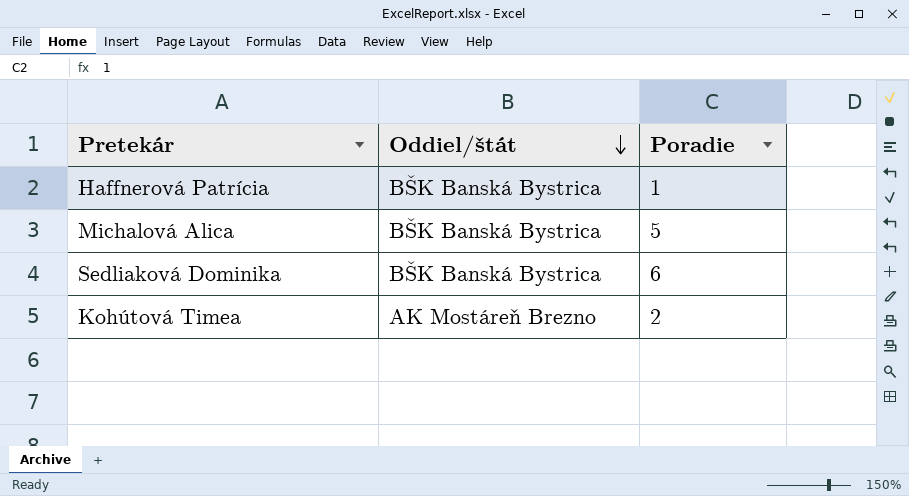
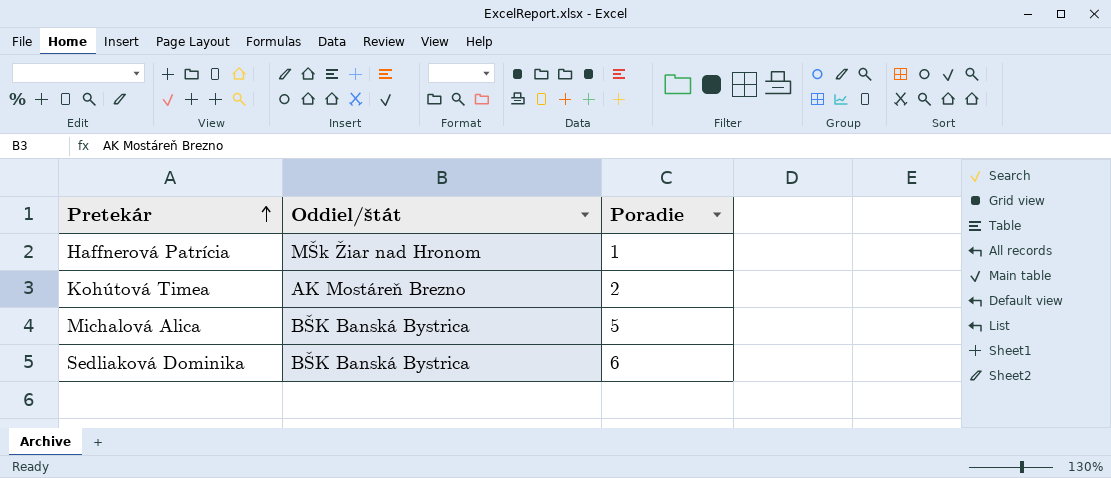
row order: Oddiel/štát descending -> Pretekár ascending
Haffnerová Patrícia | Oddiel/štát: BŠK Banská Bystrica -> MŠk Žiar nad Hronom

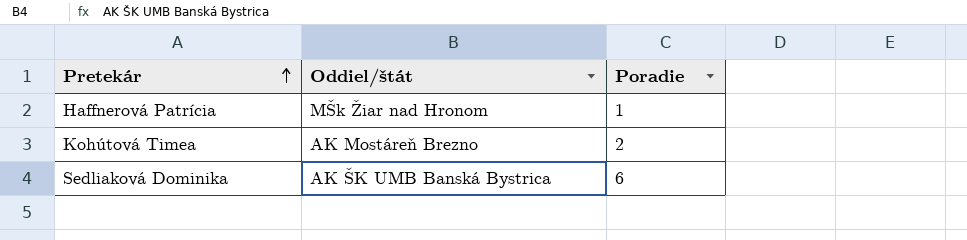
row Michalová Alica: BŠK Banská Bystrica | 5 -> none
Sedliaková Dominika | Oddiel/štát: BŠK Banská Bystrica -> AK ŠK UMB Banská Bystrica

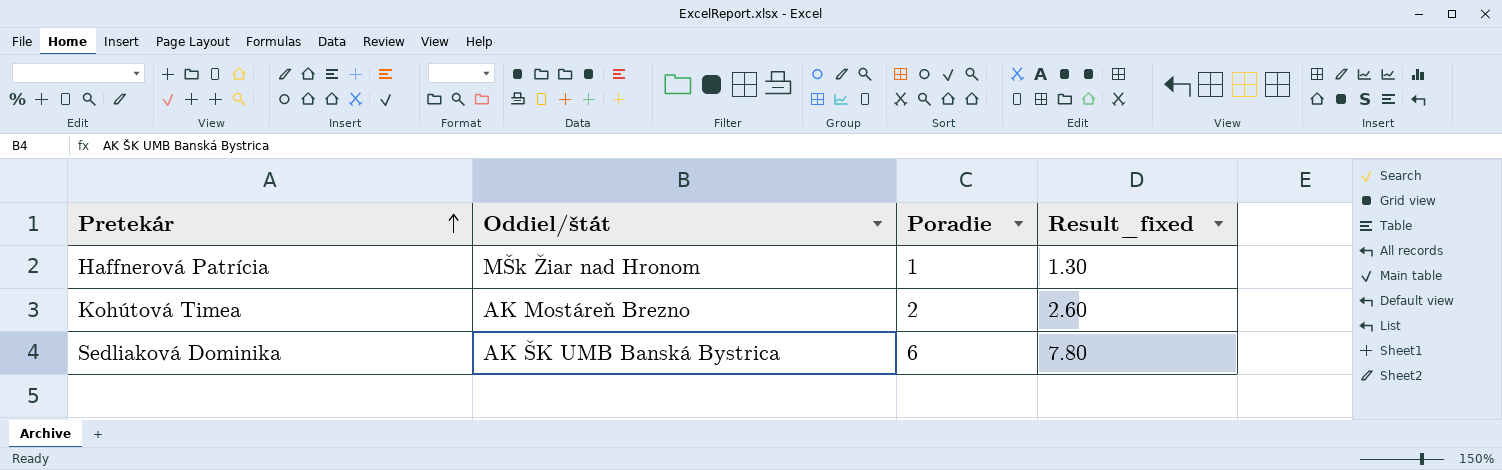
column Result_fixed | formula: none -> [Poradie] * 1.3

